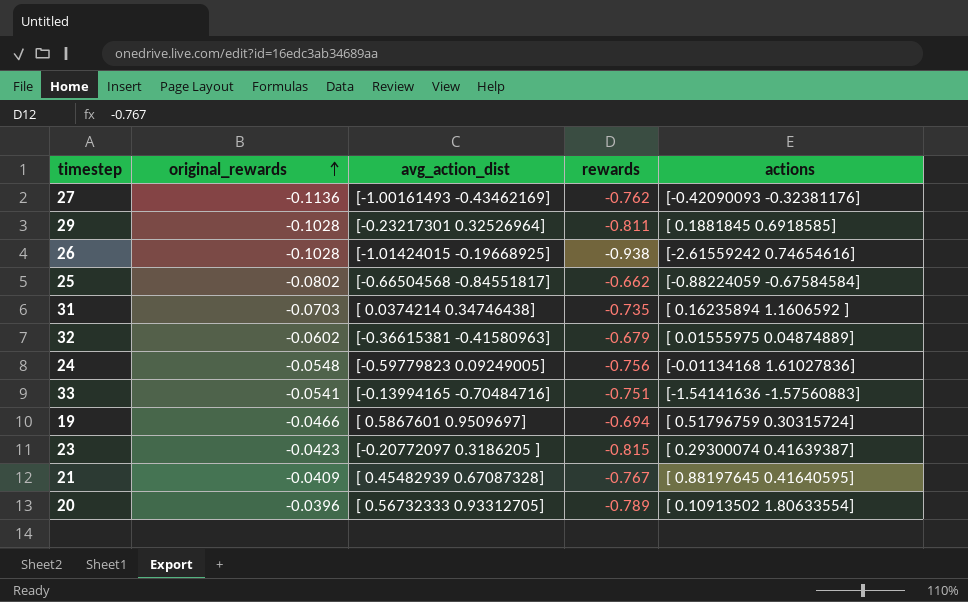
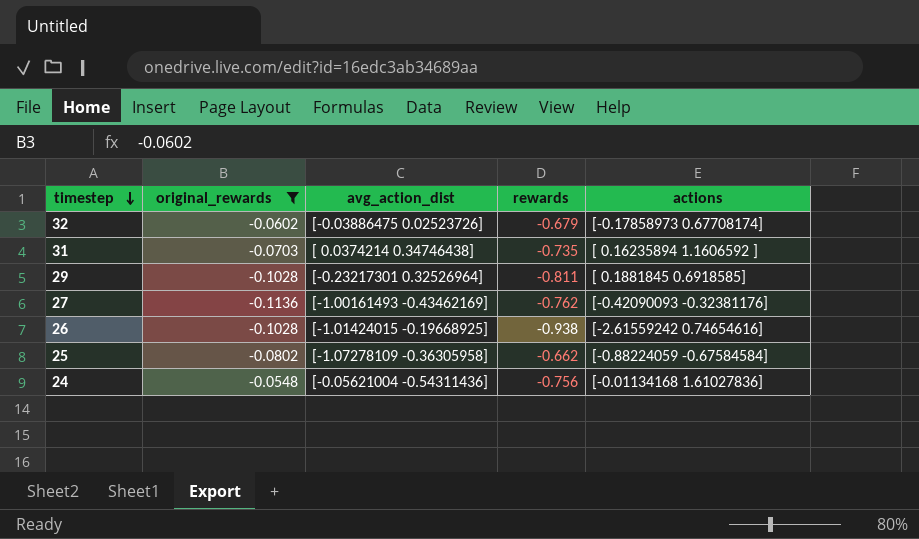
filter: none -> original_rewards <= -0.0548
row order: original_rewards ascending -> timestep descending
32 | avg_action_dist: [-0.36615381 -0.41580963] -> [-0.03886475 0.02523726]
32 | actions: [ 0.01555975 0.04874889] -> [-0.17858973 0.67708174]
25 | avg_action_dist: [-0.66504568 -0.84551817] -> [-1.07278109 -0.36305958]
24 | avg_action_dist: [-0.59779823 0.09249005] -> [-0.05621004 -0.54311436]

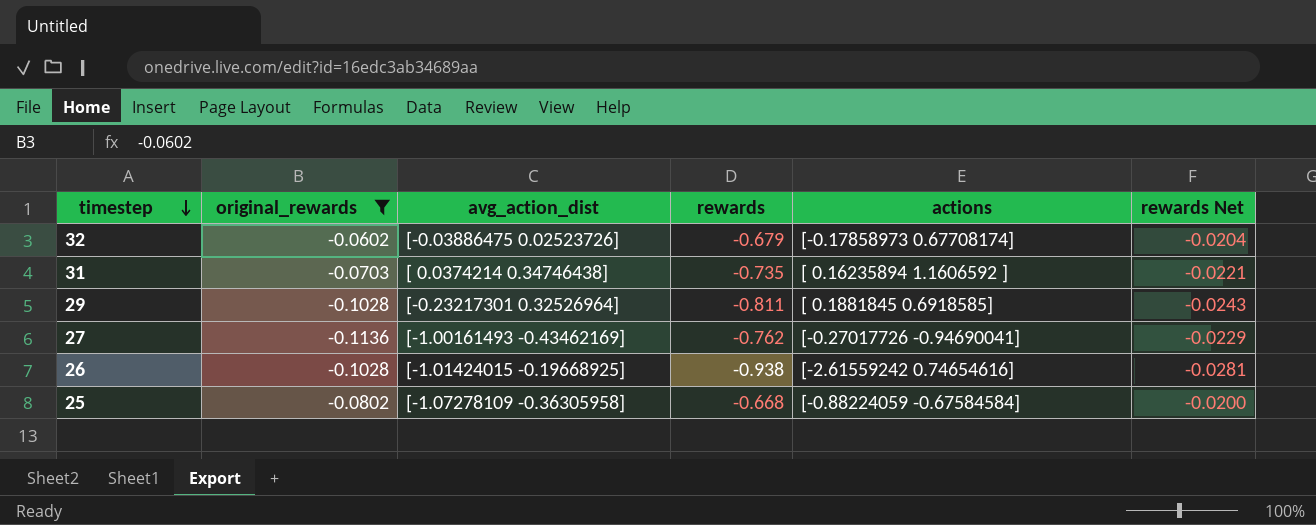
column rewards Net | formula: none -> [rewards] * 0.03
row 24: -0.0548 | [-0.05621004 -0.54311436] | -0.756 | [-0.01134168 1.61027836] -> none
27 | actions: [-0.42090093 -0.32381176] -> [-0.27017726 -0.94690041]
25 | rewards: -0.662 -> -0.668

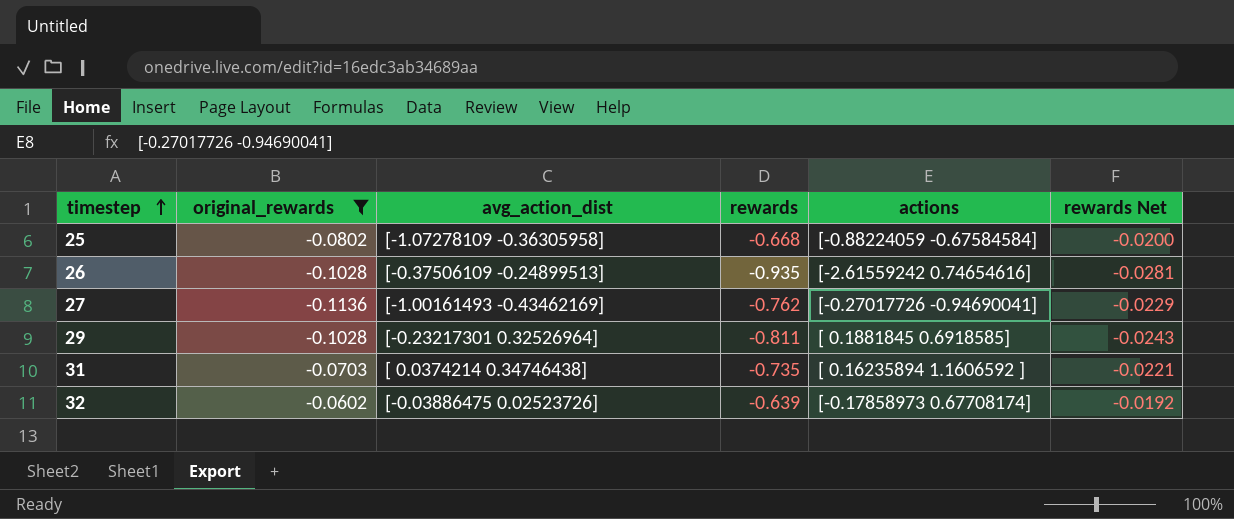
row order: timestep descending -> timestep ascending
26 | avg_action_dist: [-1.01424015 -0.19668925] -> [-0.37506109 -0.24899513]
26 | rewards: -0.938 -> -0.935
32 | rewards: -0.679 -> -0.639
32 | rewards Net: -0.0204 -> -0.0192

